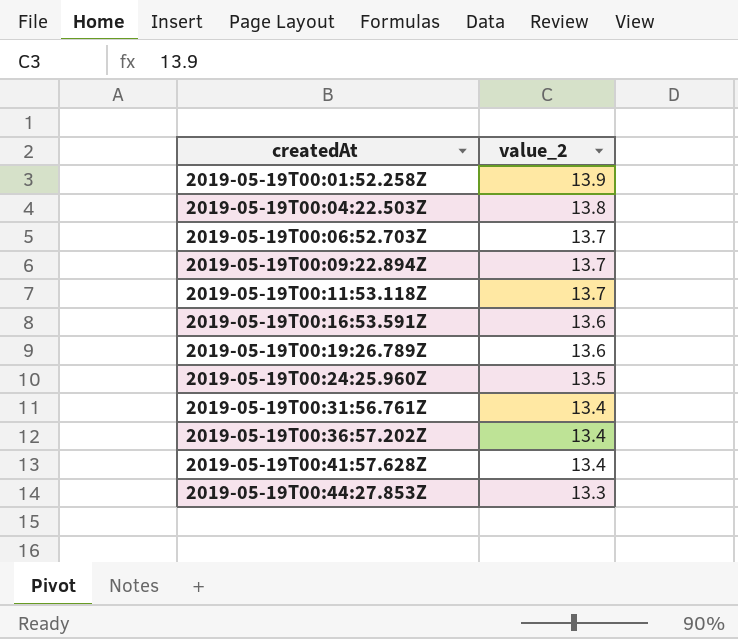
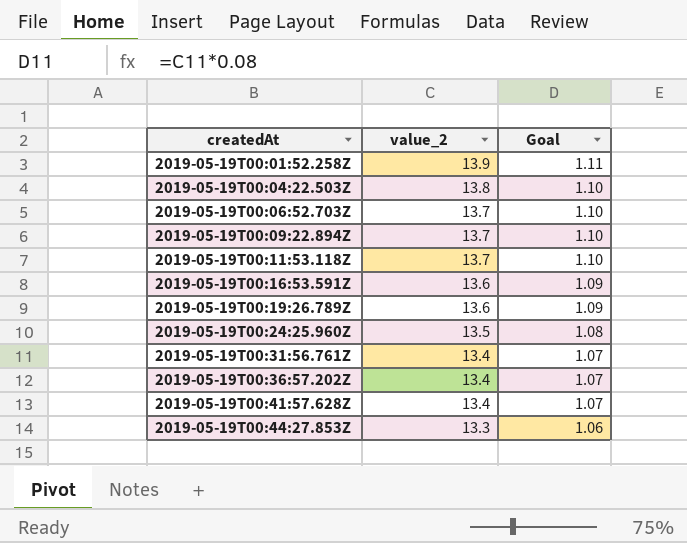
column Goal | formula: none -> [value_2] * 0.08

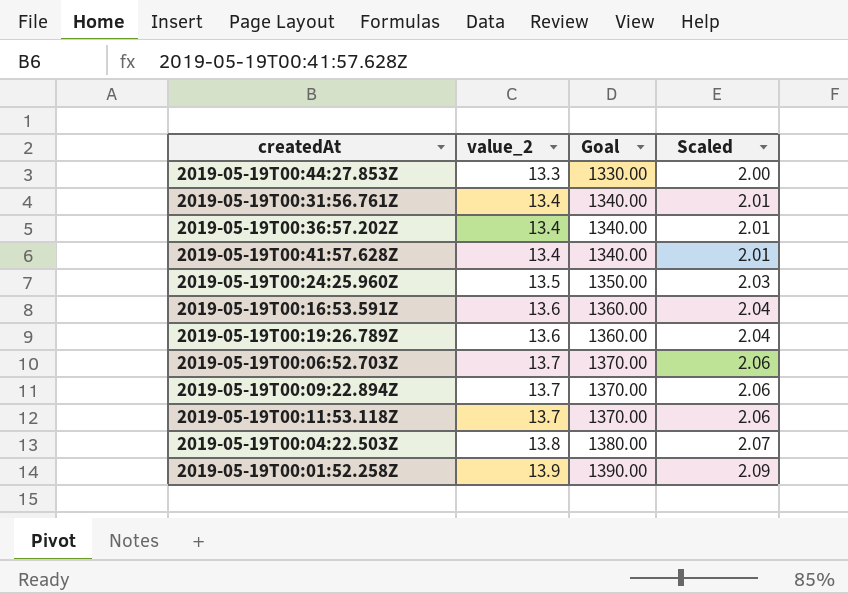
row order: createdAt ascending -> value_2 ascending
column Goal | formula: [value_2] * 0.08 -> [value_2] * 100
column Scaled | formula: none -> [value_2] * 0.15

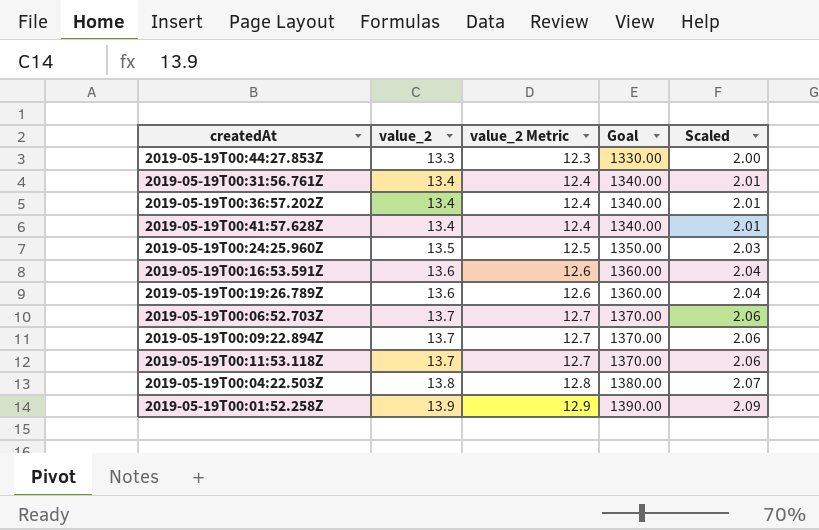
column value_2 Metric | formula: none -> [value_2] - 1

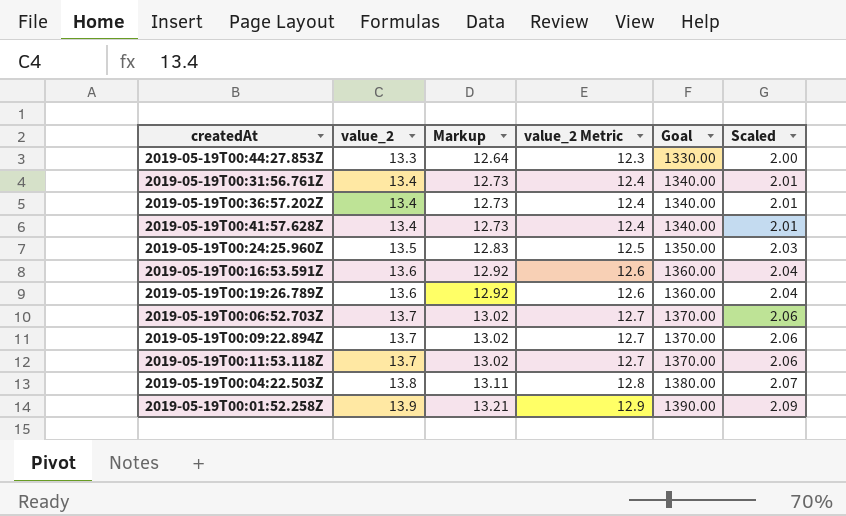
column Markup | formula: none -> [value_2] * 0.95

